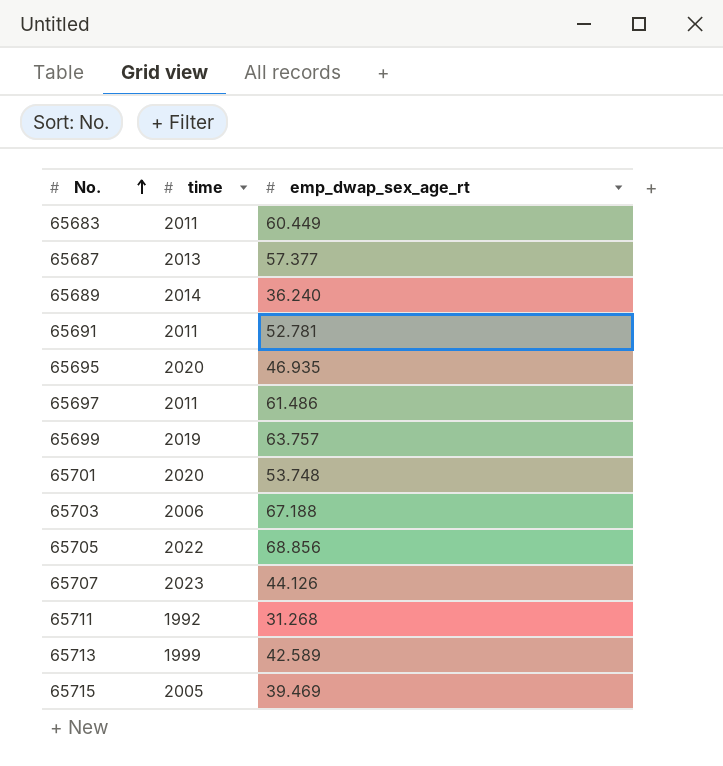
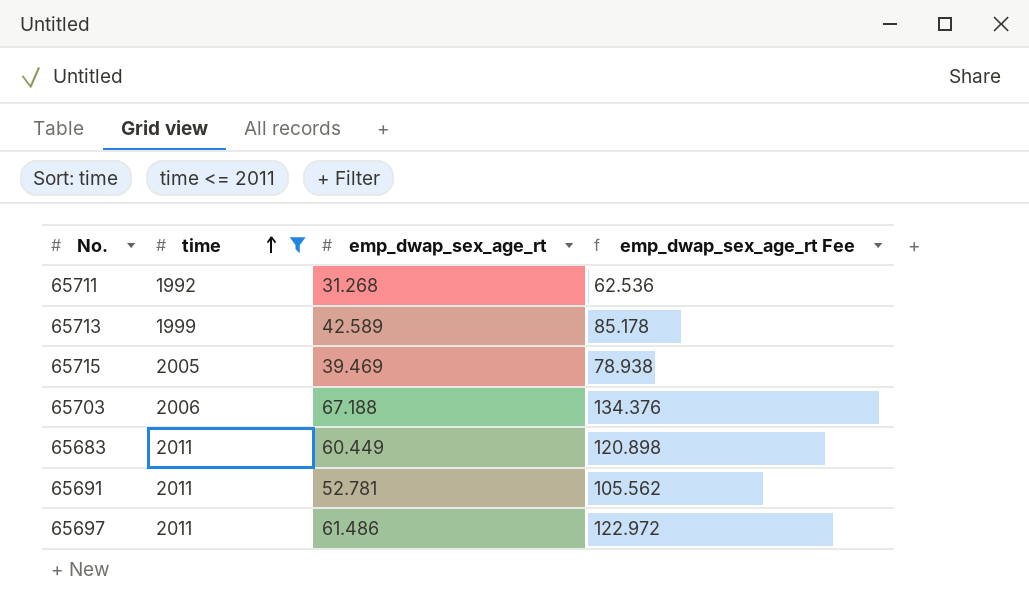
filter: none -> time <= 2011
row order: No. ascending -> time ascending
column emp_dwap_sex_age_rt Fee | formula: none -> [emp_dwap_sex_age_rt] * 2

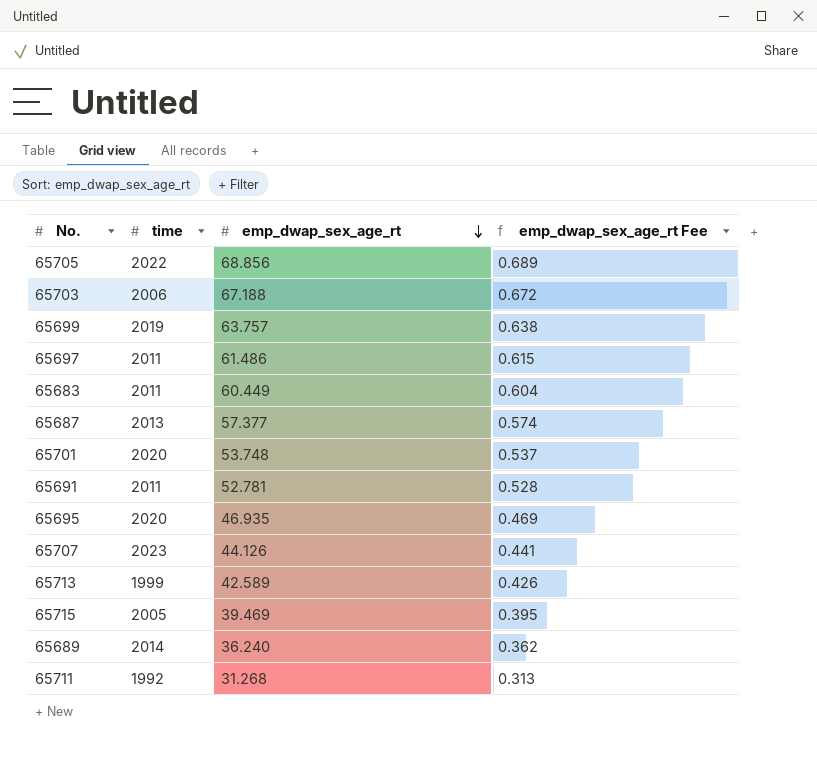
filter: time <= 2011 -> none
row order: time ascending -> emp_dwap_sex_age_rt descending
column emp_dwap_sex_age_rt Fee | formula: [emp_dwap_sex_age_rt] * 2 -> [emp_dwap_sex_age_rt] * 0.01

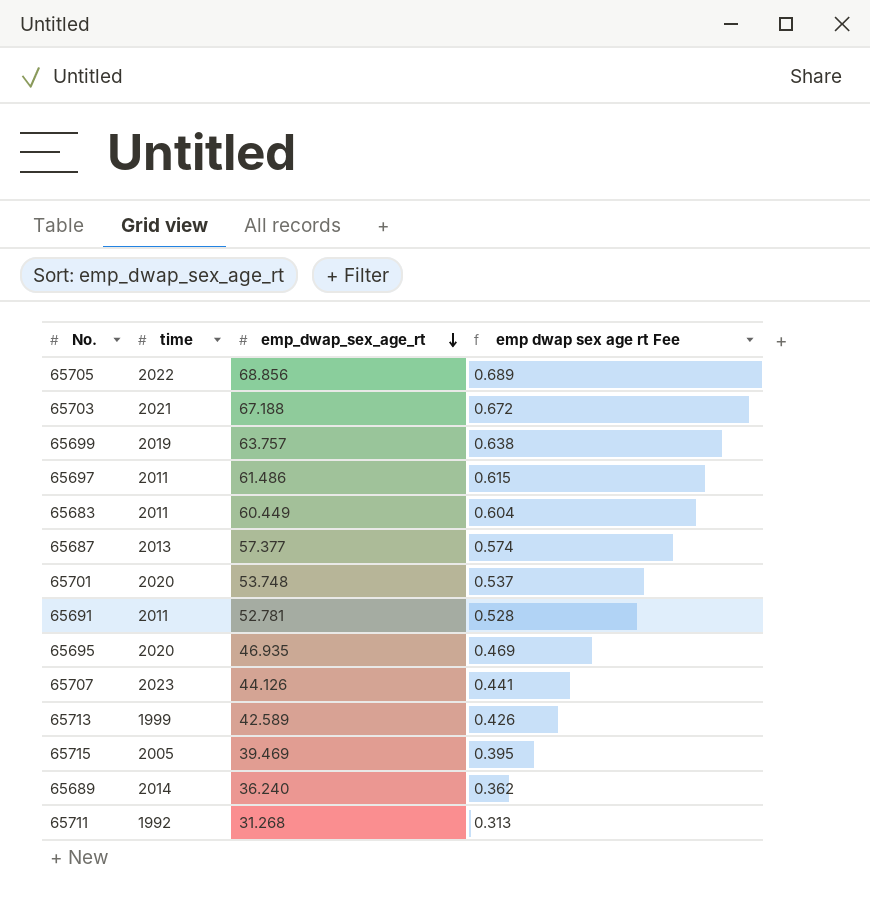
column name: emp_dwap_sex_age_rt Fee -> emp dwap sex age rt Fee
65703 | time: 2006 -> 2021

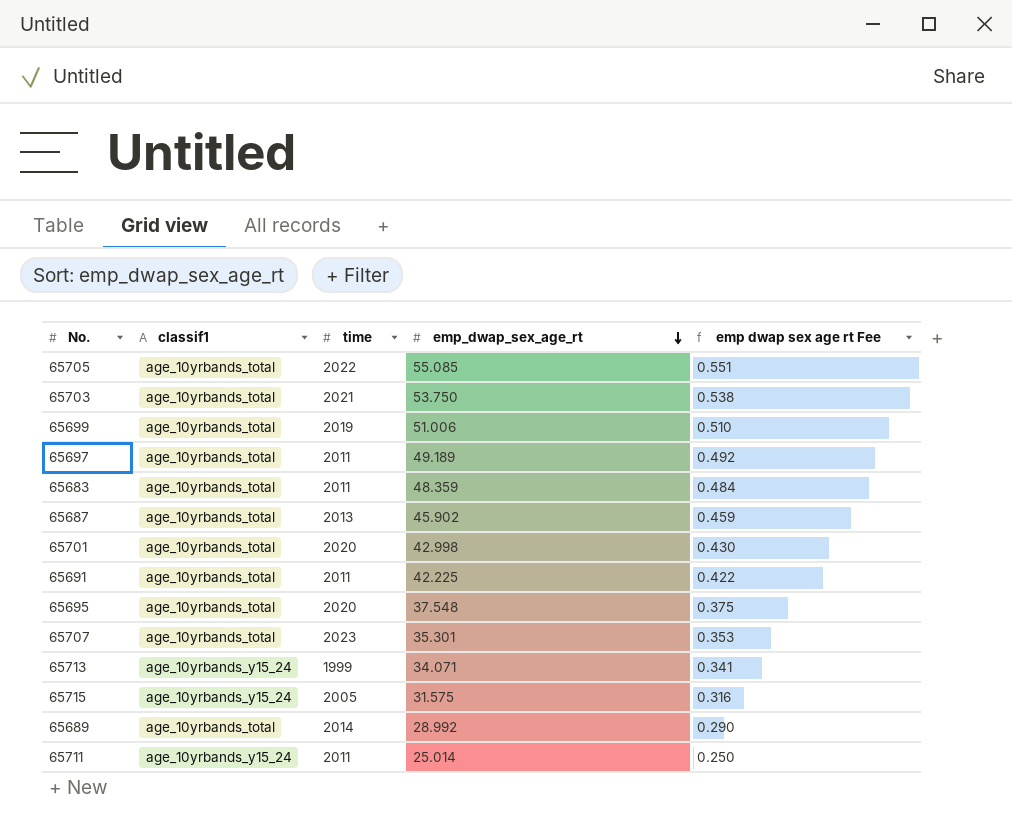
column classif1 | position: none -> 2
65705 | emp_dwap_sex_age_rt: 68.856 -> 55.085
65705 | emp dwap sex age rt Fee: 0.689 -> 0.551
65703 | emp_dwap_sex_age_rt: 67.188 -> 53.750
65703 | emp dwap sex age rt Fee: 0.672 -> 0.538
65699 | emp_dwap_sex_age_rt: 63.757 -> 51.006
65699 | emp dwap sex age rt Fee: 0.638 -> 0.510
65697 | emp_dwap_sex_age_rt: 61.486 -> 49.189
65697 | emp dwap sex age rt Fee: 0.615 -> 0.492
65683 | emp_dwap_sex_age_rt: 60.449 -> 48.359
65683 | emp dwap sex age rt Fee: 0.604 -> 0.484
65687 | emp_dwap_sex_age_rt: 57.377 -> 45.902
65687 | emp dwap sex age rt Fee: 0.574 -> 0.459
65701 | emp_dwap_sex_age_rt: 53.748 -> 42.998
65701 | emp dwap sex age rt Fee: 0.537 -> 0.430
65691 | emp_dwap_sex_age_rt: 52.781 -> 42.225
65691 | emp dwap sex age rt Fee: 0.528 -> 0.422
65695 | emp_dwap_sex_age_rt: 46.935 -> 37.548
65695 | emp dwap sex age rt Fee: 0.469 -> 0.375
65707 | emp_dwap_sex_age_rt: 44.126 -> 35.301
65707 | emp dwap sex age rt Fee: 0.441 -> 0.353
65713 | emp_dwap_sex_age_rt: 42.589 -> 34.071
65713 | emp dwap sex age rt Fee: 0.426 -> 0.341
65715 | emp_dwap_sex_age_rt: 39.469 -> 31.575
65715 | emp dwap sex age rt Fee: 0.395 -> 0.316
65689 | emp_dwap_sex_age_rt: 36.240 -> 28.992
65689 | emp dwap sex age rt Fee: 0.362 -> 0.290
65711 | time: 1992 -> 2011
65711 | emp_dwap_sex_age_rt: 31.268 -> 25.014
65711 | emp dwap sex age rt Fee: 0.313 -> 0.250

